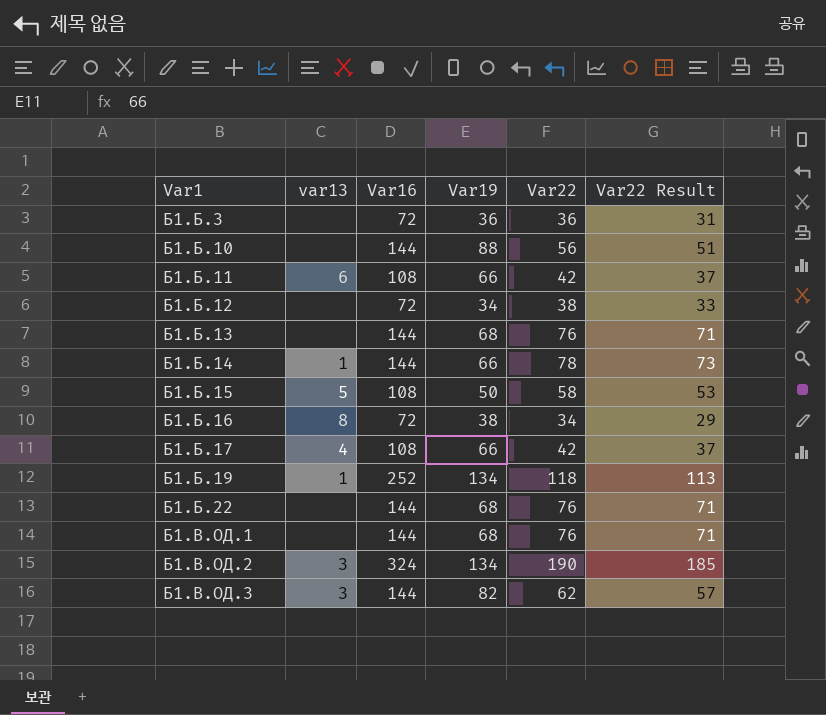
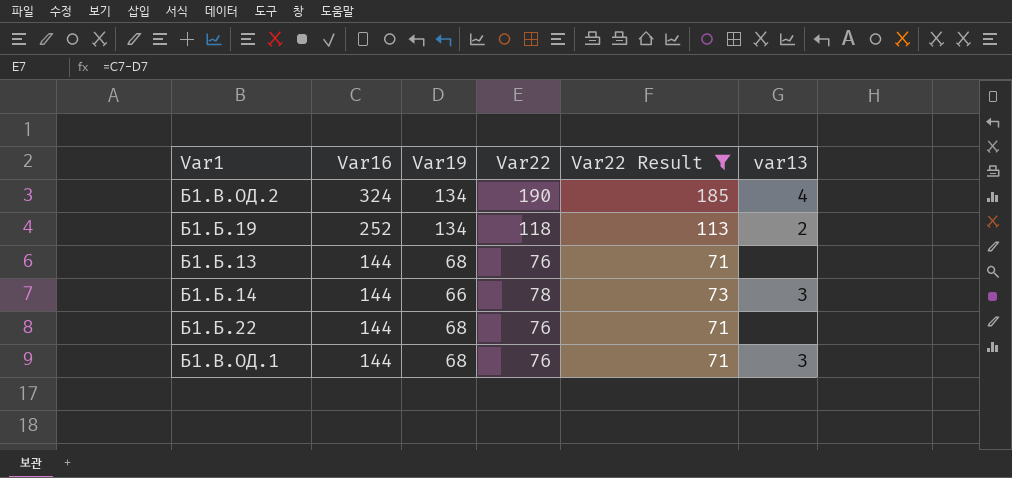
filter: none -> Var22 Result >= 71
row order: Var1 ascending -> Var16 descending
column var13 | position: 2 -> 6
Б1.В.ОД.2 | var13: 3 -> 4
Б1.Б.19 | var13: 1 -> 2
Б1.Б.14 | var13: 1 -> 3
Б1.В.ОД.1 | var13: none -> 3

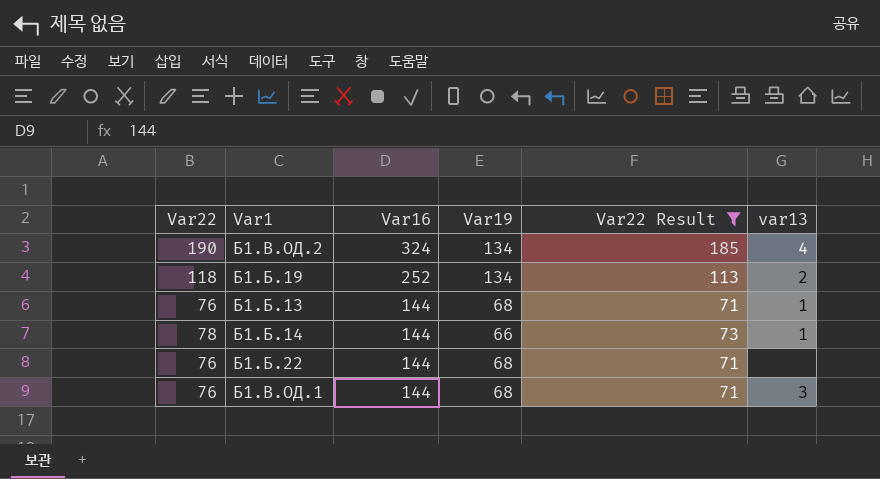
column Var22 | position: 4 -> 1
Б1.Б.13 | var13: none -> 1
Б1.Б.14 | var13: 3 -> 1

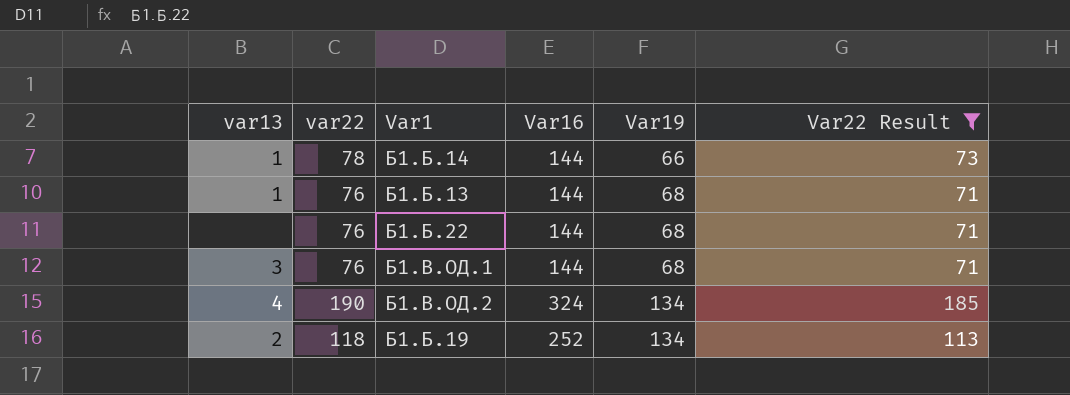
row order: Var16 descending -> Var19 ascending
column var13 | position: 6 -> 1
column name: Var22 -> var22

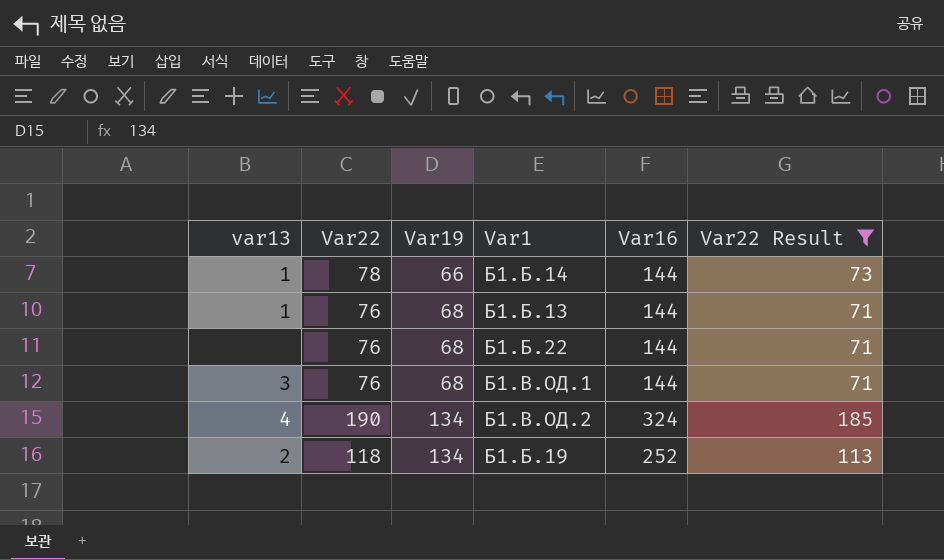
column name: var22 -> Var22
column Var19 | position: 5 -> 3

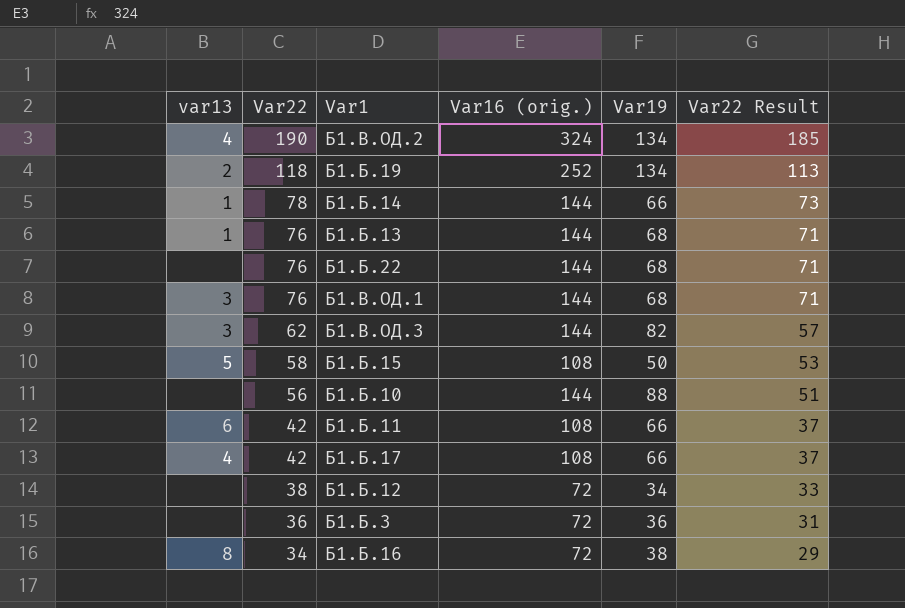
filter: Var22 Result >= 71 -> none
row order: Var19 ascending -> Var22 descending
column name: Var16 -> Var16 (orig.)
column Var19 | position: 3 -> 5

